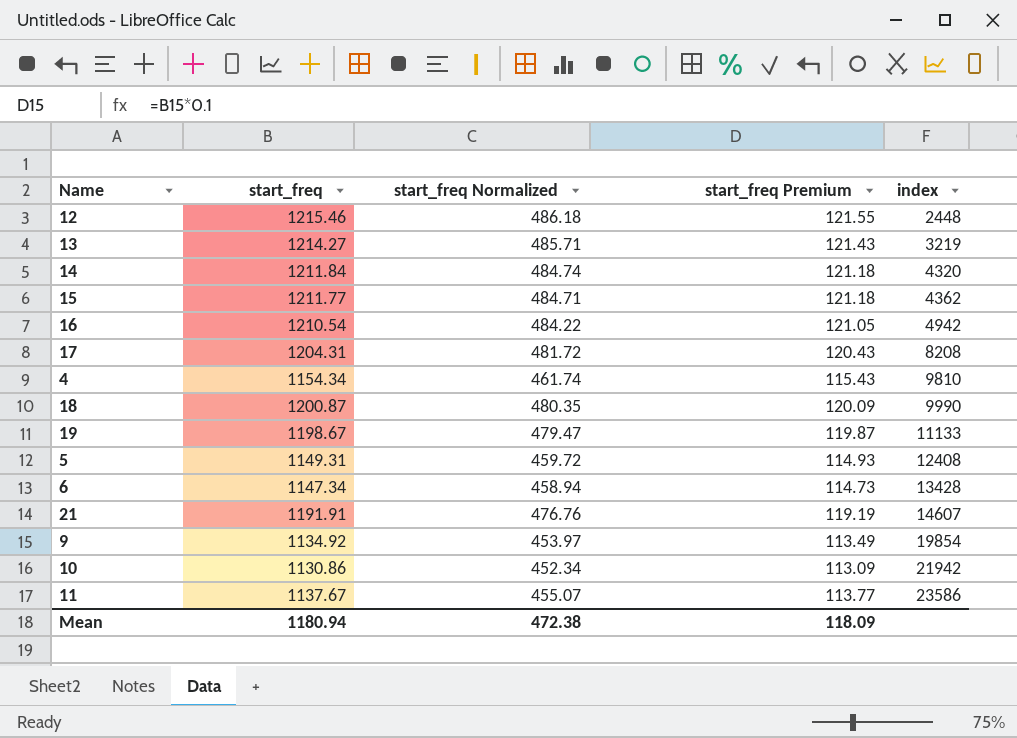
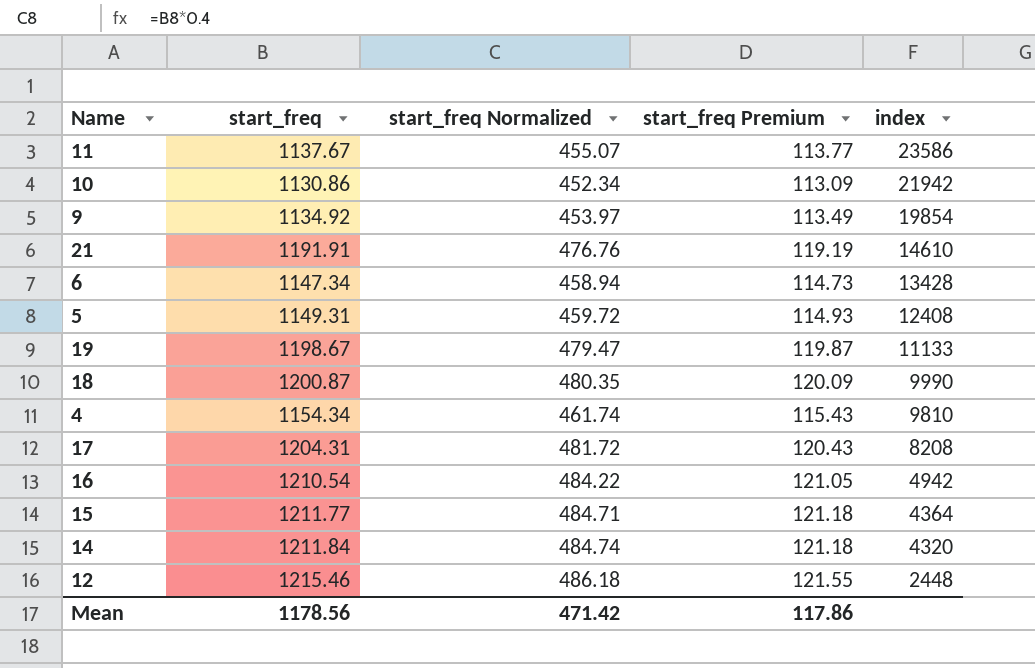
row order: index ascending -> index descending
row 13: 1214.27 | 485.71 | 121.43 | 3219 -> none
21 | index: 14607 -> 14610
15 | index: 4362 -> 4364
Mean | start_freq: 1180.94 -> 1178.56
Mean | start_freq Normalized: 472.38 -> 471.42
Mean | start_freq Premium: 118.09 -> 117.86

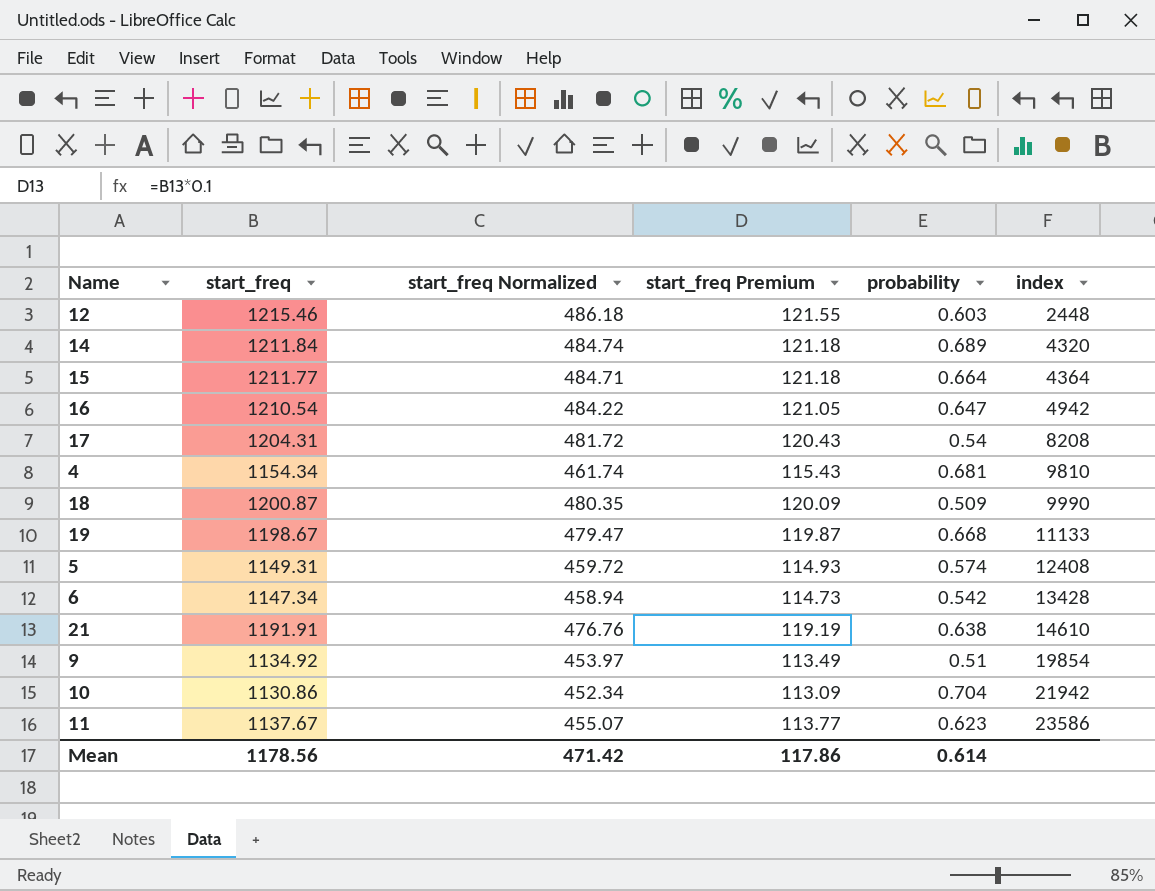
row order: index descending -> index ascending
column probability | position: none -> 5

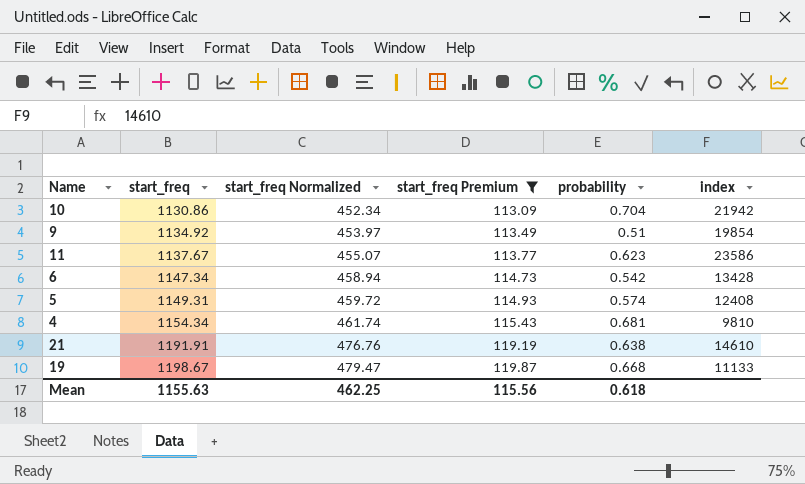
filter: none -> start_freq Premium <= 119.87
row order: index ascending -> start_freq ascending
Mean | start_freq: 1178.56 -> 1155.63
Mean | start_freq Normalized: 471.42 -> 462.25
Mean | start_freq Premium: 117.86 -> 115.56
Mean | probability: 0.614 -> 0.618

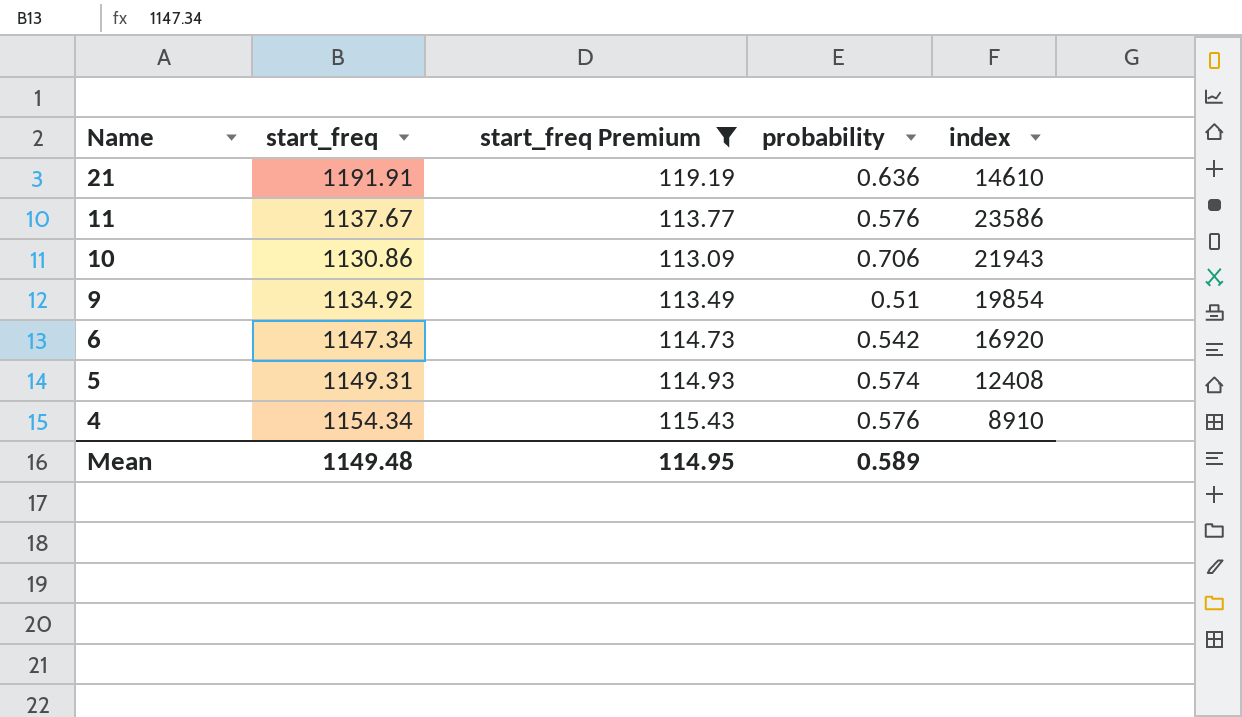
row order: start_freq ascending -> Name descending
column start_freq Normalized | formula: [start_freq] * 0.4 -> none
row 19: 1198.67 | 479.47 | 119.87 | 0.668 | 11133 -> none
21 | probability: 0.638 -> 0.636
11 | probability: 0.623 -> 0.576
10 | probability: 0.704 -> 0.706
10 | index: 21942 -> 21943
6 | index: 13428 -> 16920
4 | probability: 0.681 -> 0.576
4 | index: 9810 -> 8910
Mean | start_freq: 1155.63 -> 1149.48
Mean | start_freq Premium: 115.56 -> 114.95
Mean | probability: 0.618 -> 0.589

